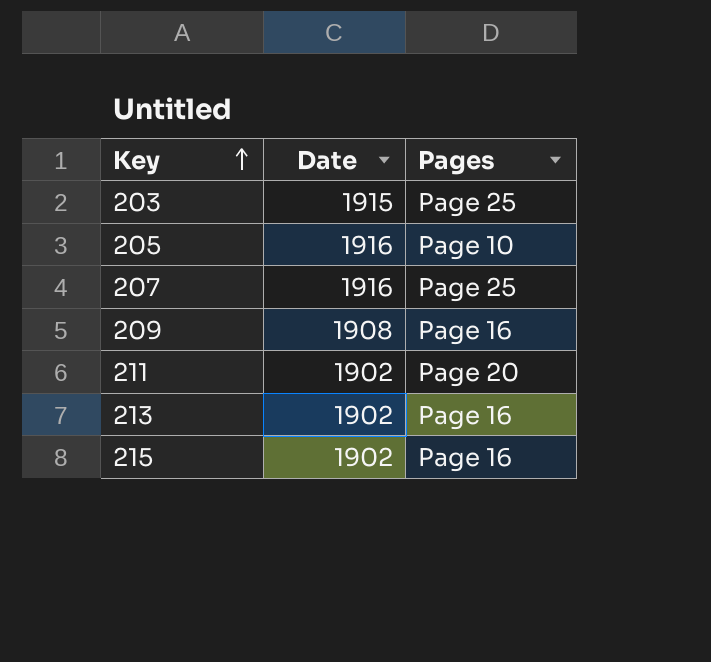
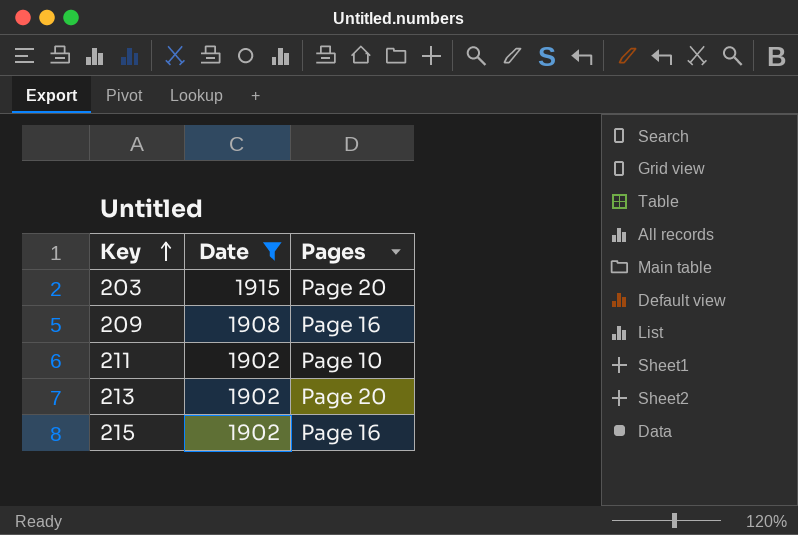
filter: none -> Date != 1916
203 | Pages: Page 25 -> Page 20
211 | Pages: Page 20 -> Page 10
213 | Pages: Page 16 -> Page 20

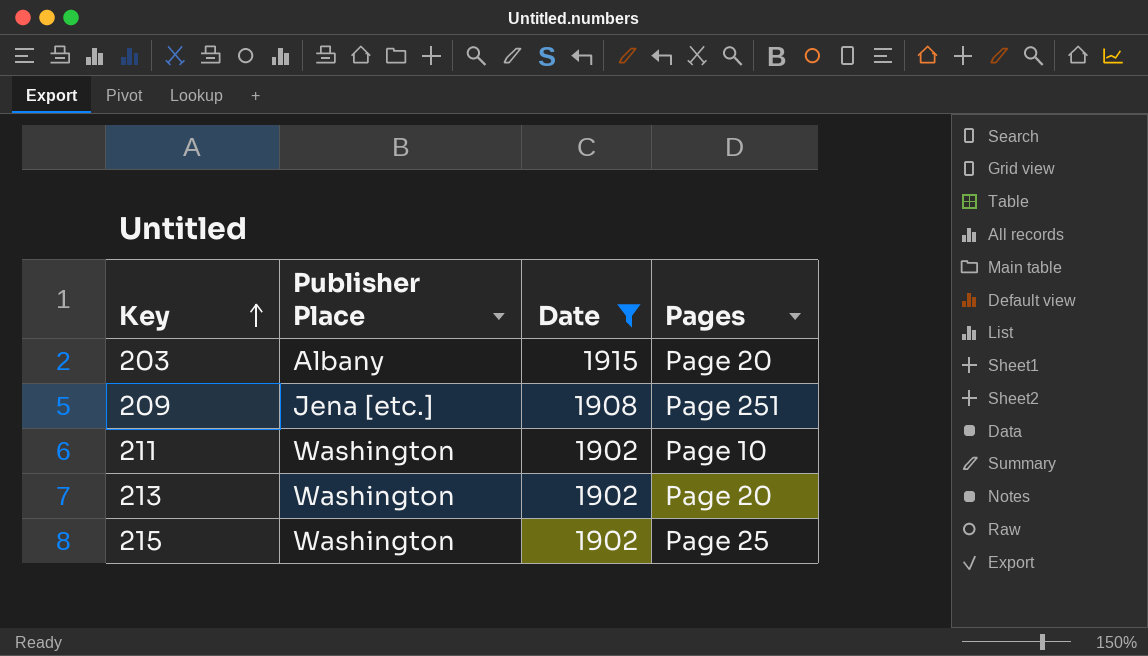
column Publisher Place | position: none -> 2
209 | Pages: Page 16 -> Page 251
215 | Pages: Page 16 -> Page 25

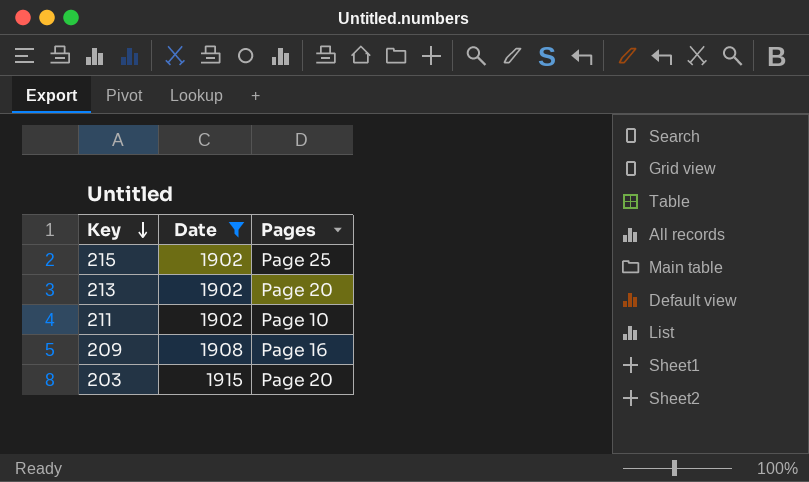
row order: Key ascending -> Key descending
column Publisher Place | position: 2 -> none
209 | Pages: Page 251 -> Page 16

